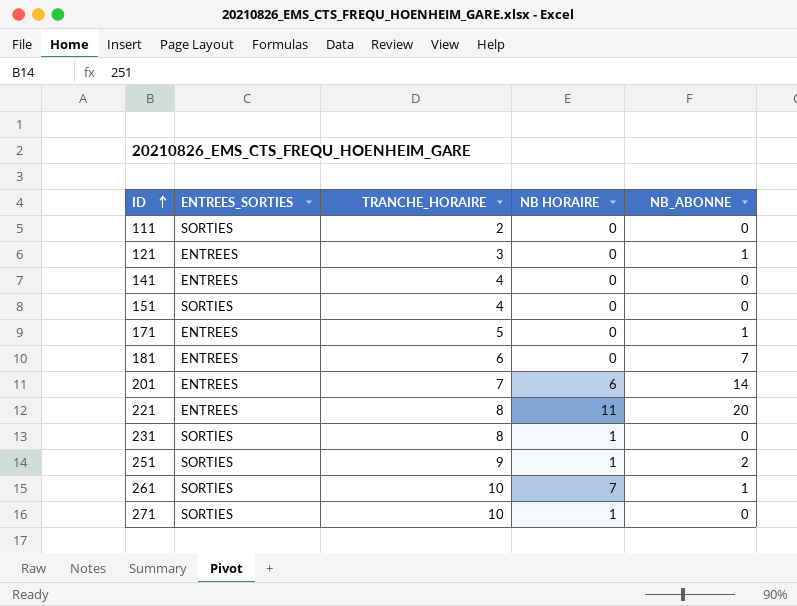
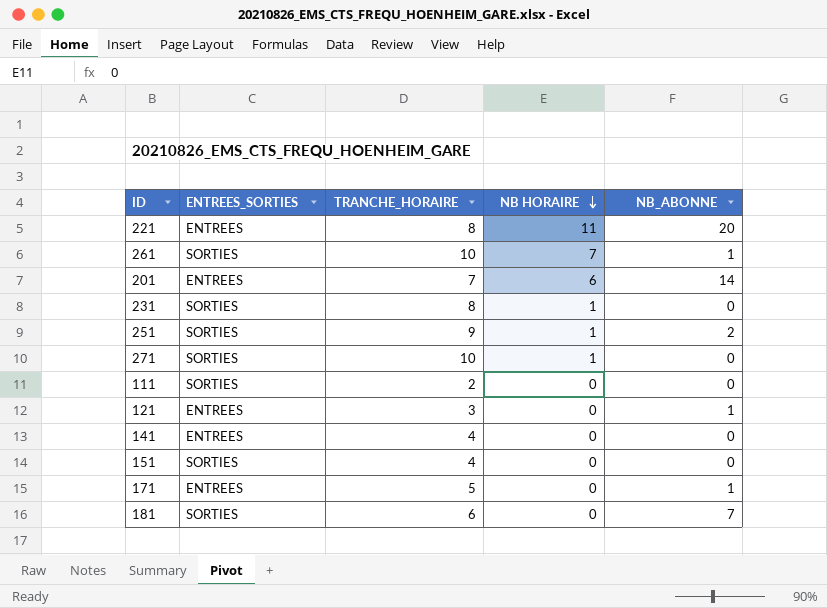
row order: ID ascending -> NB HORAIRE descending
181 | ENTREES_SORTIES: ENTREES -> SORTIES

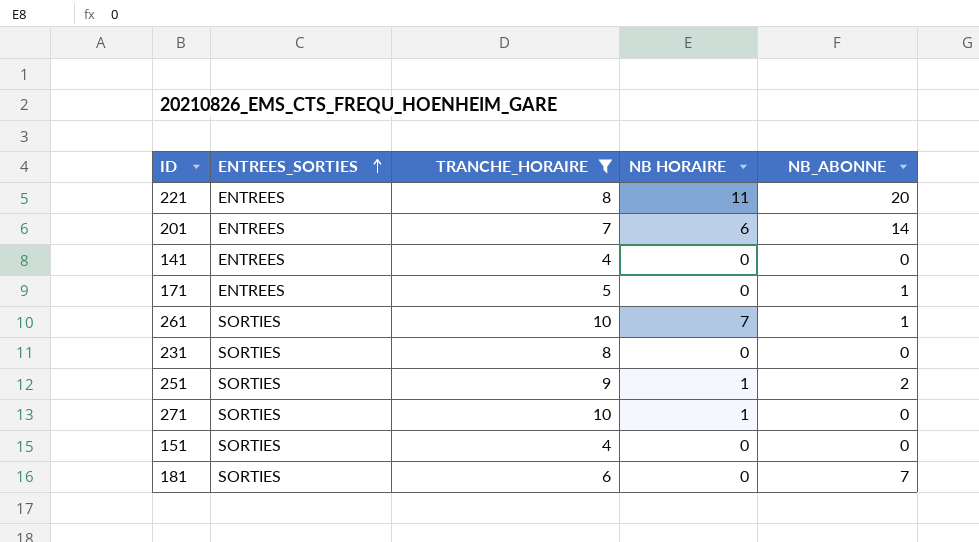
filter: none -> TRANCHE_HORAIRE >= 4
row order: NB HORAIRE descending -> ENTREES_SORTIES ascending
231 | NB HORAIRE: 1 -> 0

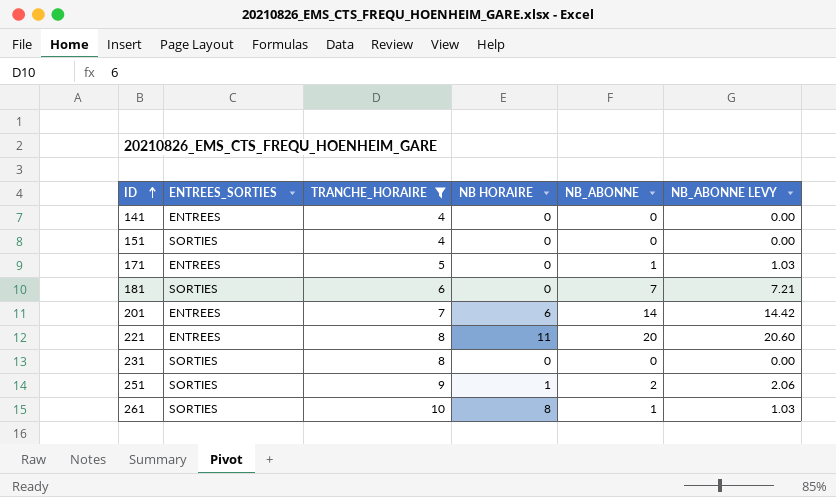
row order: ENTREES_SORTIES ascending -> ID ascending
column NB_ABONNE LEVY | formula: none -> [NB_ABONNE] * 1.03
row 271: SORTIES | 10 | 1 | 0 -> none
261 | NB HORAIRE: 7 -> 8

